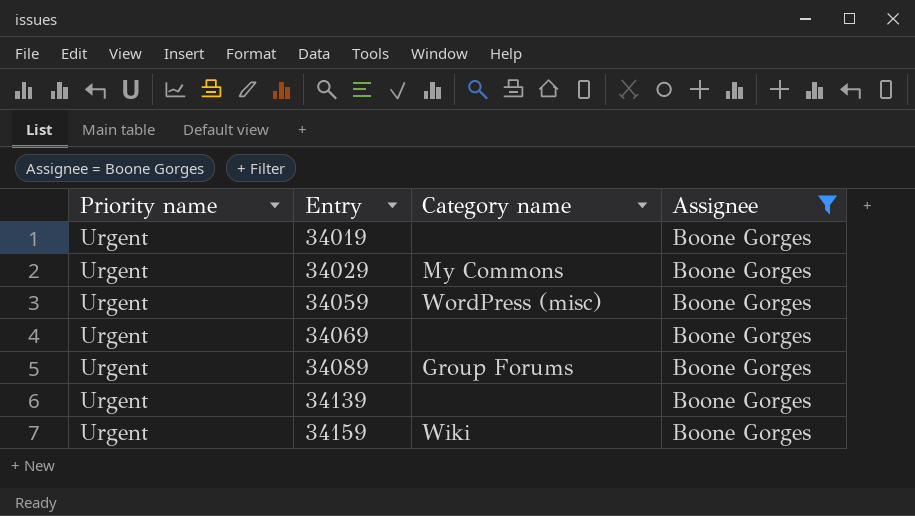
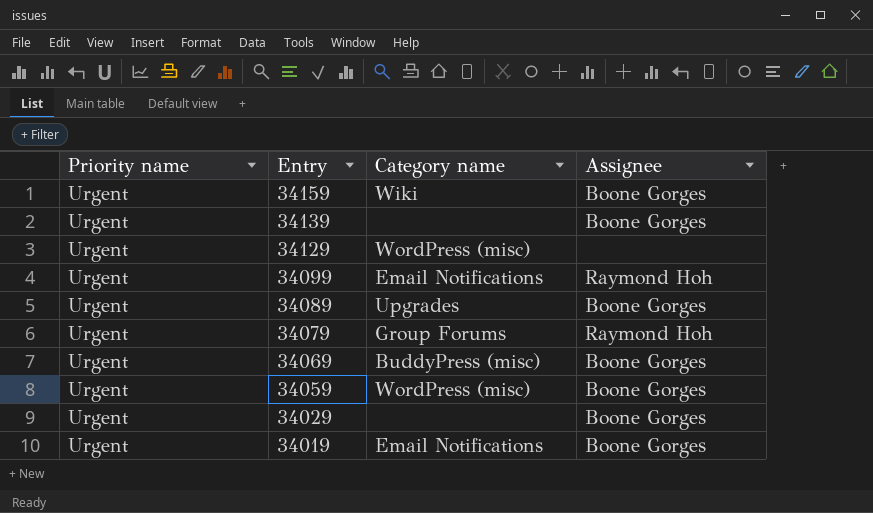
filter: Assignee = Boone Gorges -> none
row order: Entry ascending -> Entry descending
34089 | Category name: Group Forums -> Upgrades
34069 | Category name: none -> BuddyPress (misc)
34029 | Category name: My Commons -> none
34019 | Category name: none -> Email Notifications

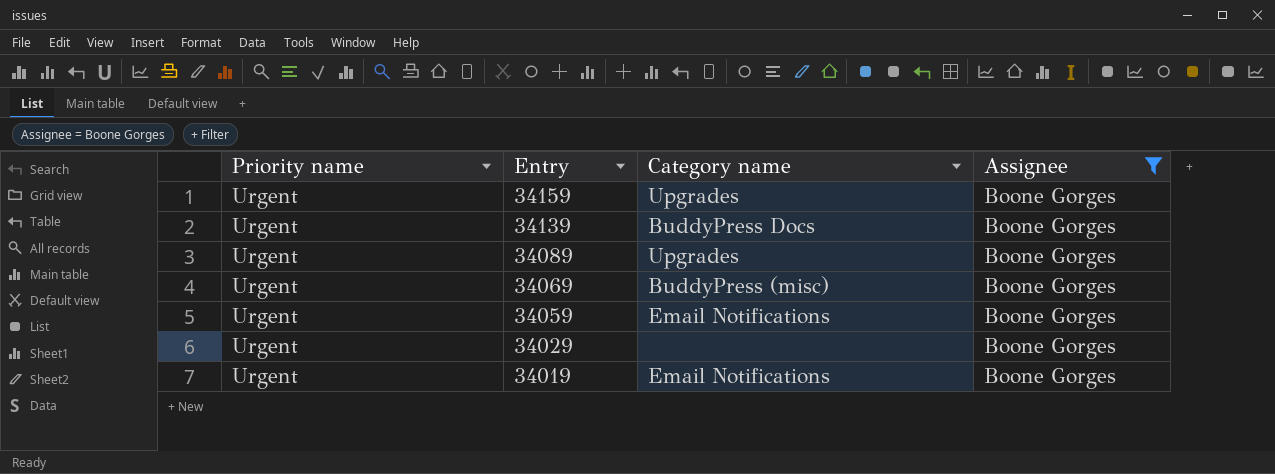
filter: none -> Assignee = Boone Gorges
34159 | Category name: Wiki -> Upgrades
34139 | Category name: none -> BuddyPress Docs
34059 | Category name: WordPress (misc) -> Email Notifications

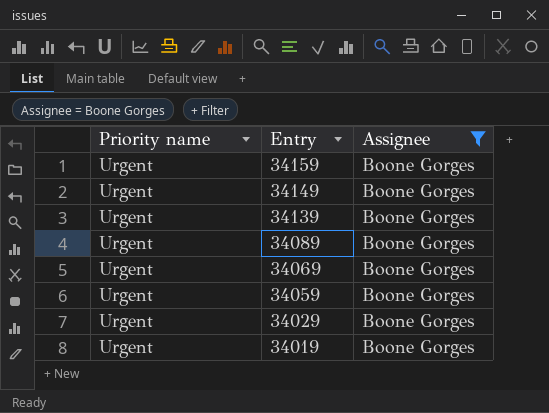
column Category name | position: 3 -> none
row 34149: none -> Urgent | Boone Gorges

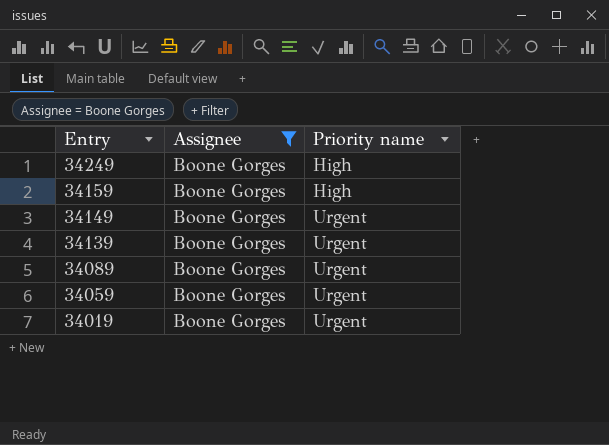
column Priority name | position: 1 -> 3
row 34069: Urgent | Boone Gorges -> none
row 34029: Urgent | Boone Gorges -> none
row 34249: none -> Boone Gorges | High
34159 | Priority name: Urgent -> High

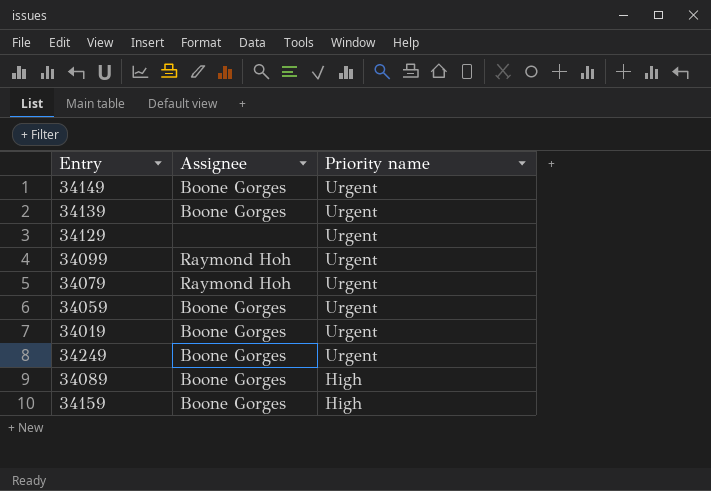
filter: Assignee = Boone Gorges -> none
row order: Entry descending -> Priority name descending
34249 | Priority name: High -> Urgent
34089 | Priority name: Urgent -> High

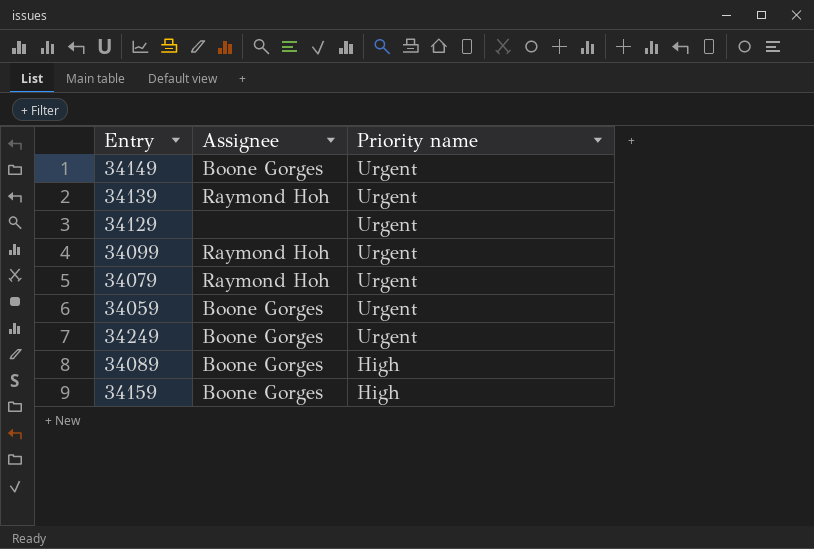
row 34019: Boone Gorges | Urgent -> none
34139 | Assignee: Boone Gorges -> Raymond Hoh

